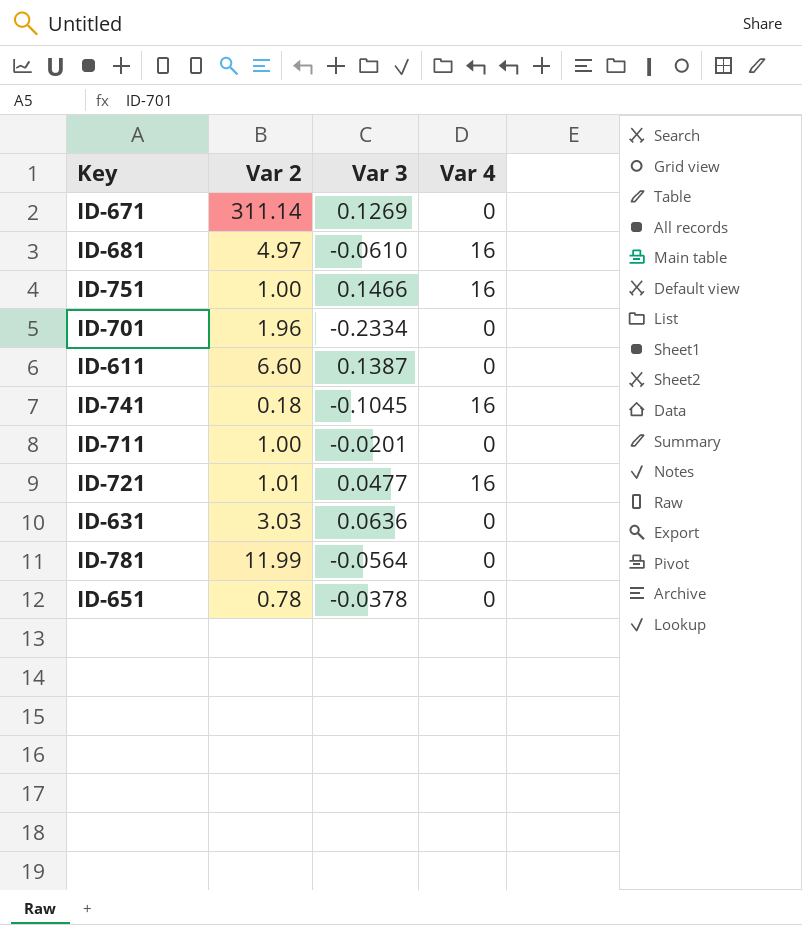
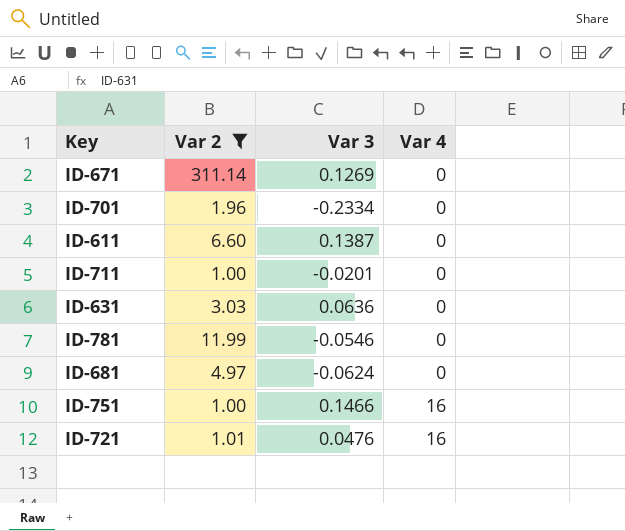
filter: none -> Var 2 >= 1.00
row order: none -> Var 4 ascending
ID-781 | Var 3: -0.0564 -> -0.0546
ID-681 | Var 3: -0.0610 -> -0.0624
ID-681 | Var 4: 16 -> 0
ID-721 | Var 3: 0.0477 -> 0.0476

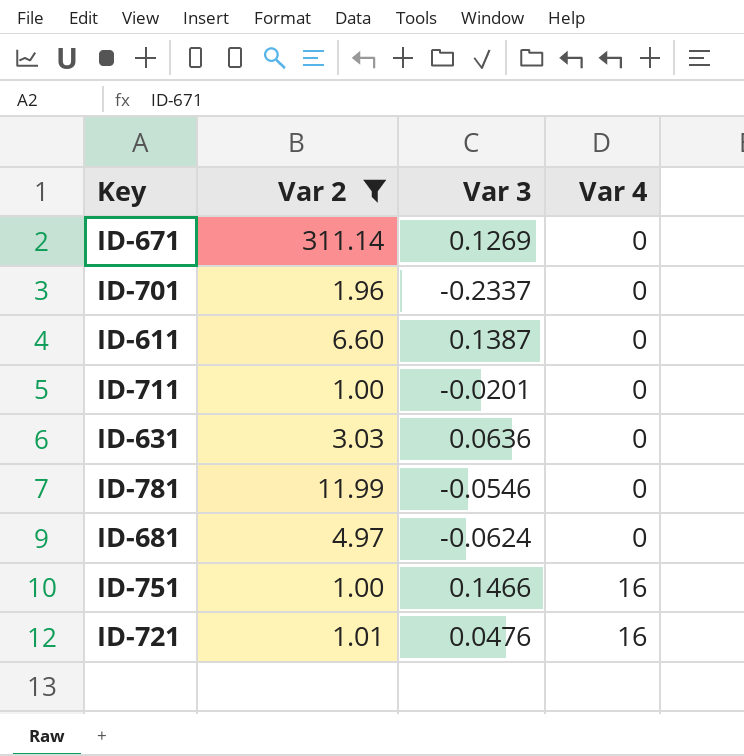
ID-701 | Var 3: -0.2334 -> -0.2337

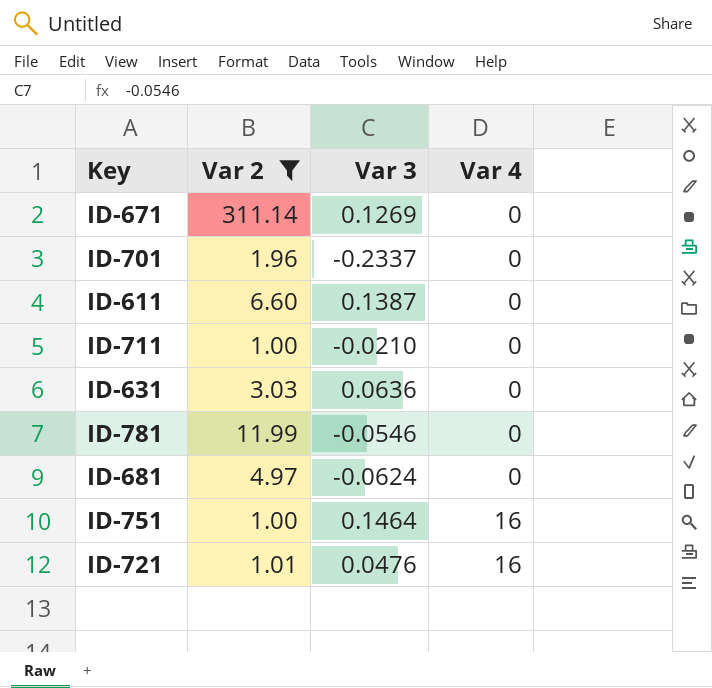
ID-711 | Var 3: -0.0201 -> -0.0210
ID-751 | Var 3: 0.1466 -> 0.1464

